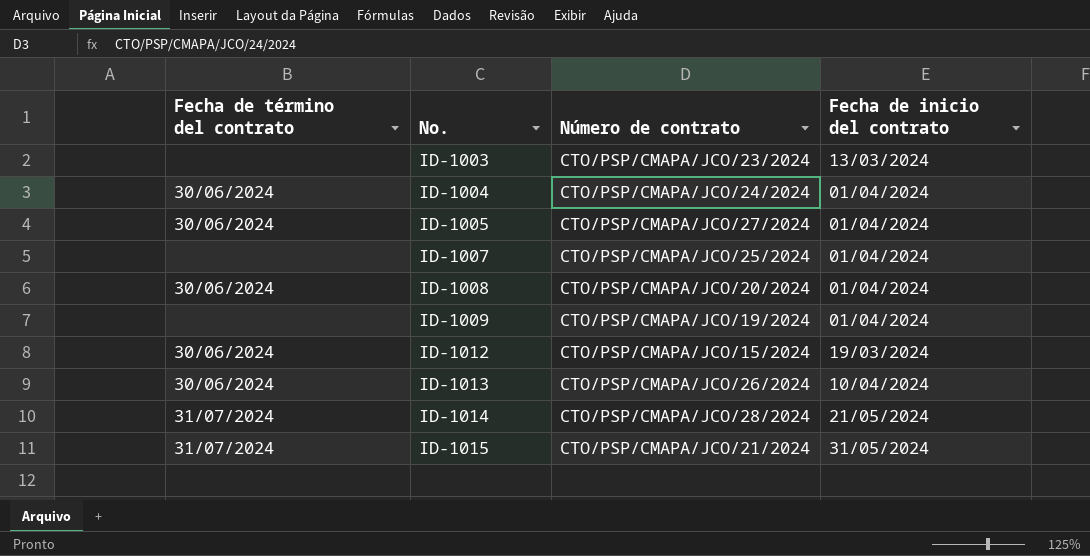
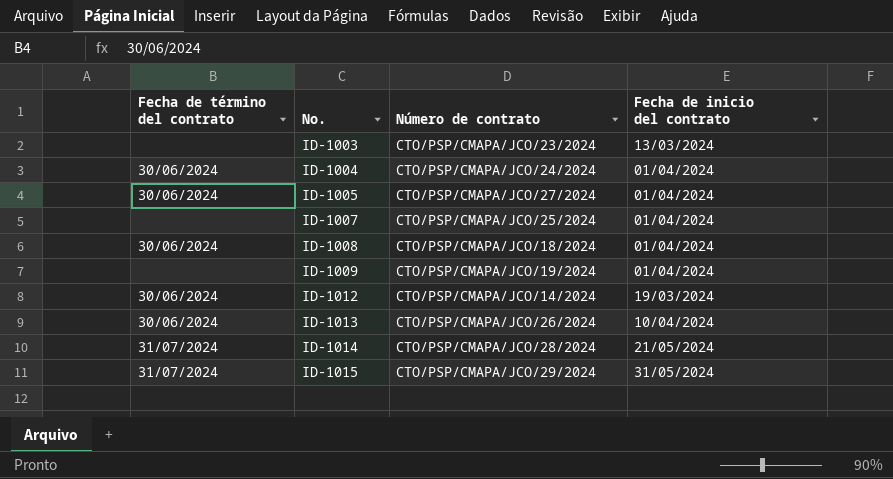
ID-1008 | Número de contrato: CTO/PSP/CMAPA/JCO/20/2024 -> CTO/PSP/CMAPA/JCO/18/2024
ID-1012 | Número de contrato: CTO/PSP/CMAPA/JCO/15/2024 -> CTO/PSP/CMAPA/JCO/14/2024
ID-1015 | Número de contrato: CTO/PSP/CMAPA/JCO/21/2024 -> CTO/PSP/CMAPA/JCO/29/2024

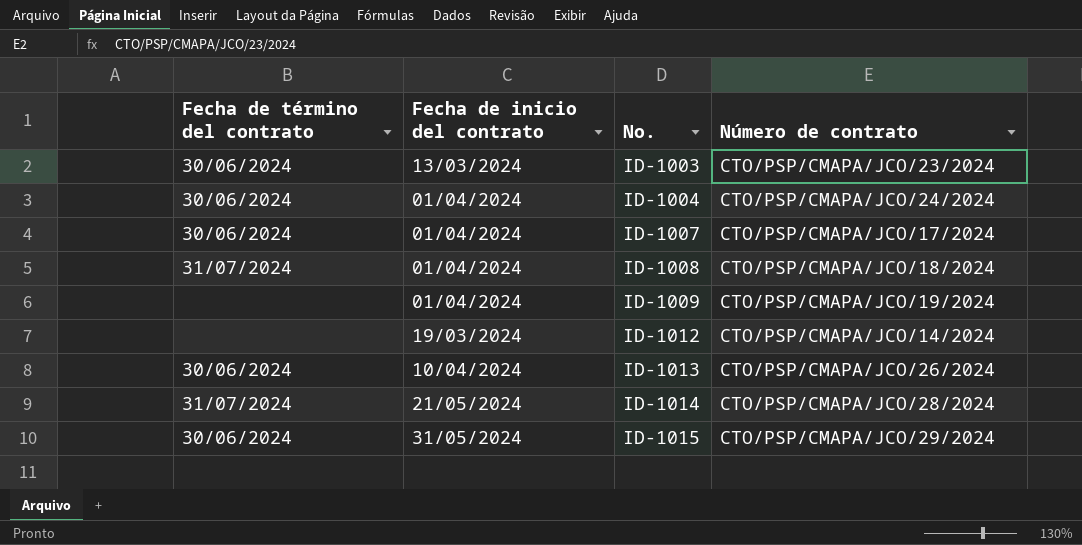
column Fecha de inicio del contrato | position: 4 -> 2
row ID-1005: 30/06/2024 | CTO/PSP/CMAPA/JCO/27/2024 | 01/04/2024 -> none
ID-1003 | Fecha de término del contrato: none -> 30/06/2024
ID-1007 | Fecha de término del contrato: none -> 30/06/2024
ID-1007 | Número de contrato: CTO/PSP/CMAPA/JCO/25/2024 -> CTO/PSP/CMAPA/JCO/17/2024
ID-1008 | Fecha de término del contrato: 30/06/2024 -> 31/07/2024
ID-1012 | Fecha de término del contrato: 30/06/2024 -> none
ID-1015 | Fecha de término del contrato: 31/07/2024 -> 30/06/2024

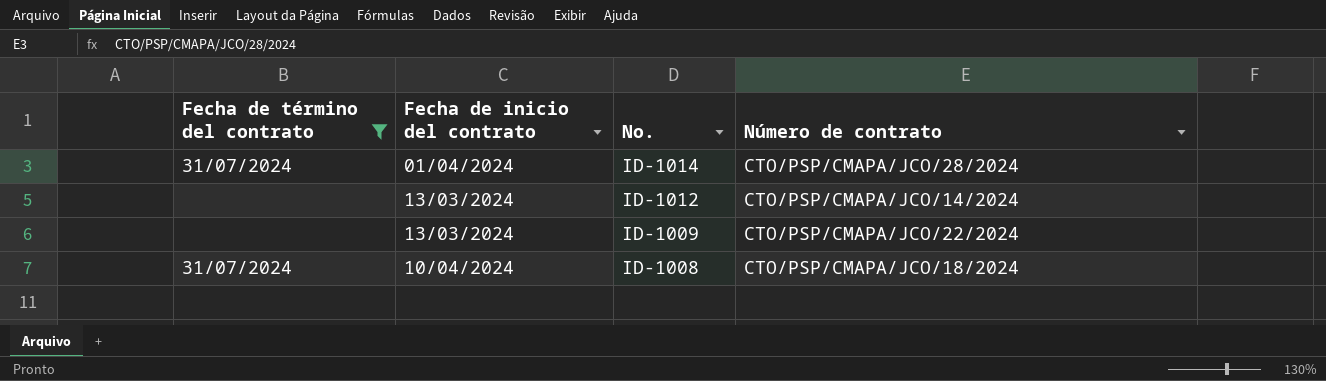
filter: none -> Fecha de término del contrato != 30/06/2024
row order: No. ascending -> No. descending
ID-1014 | Fecha de inicio del contrato: 21/05/2024 -> 01/04/2024
ID-1012 | Fecha de inicio del contrato: 19/03/2024 -> 13/03/2024
ID-1009 | Fecha de inicio del contrato: 01/04/2024 -> 13/03/2024
ID-1009 | Número de contrato: CTO/PSP/CMAPA/JCO/19/2024 -> CTO/PSP/CMAPA/JCO/22/2024
ID-1008 | Fecha de inicio del contrato: 01/04/2024 -> 10/04/2024

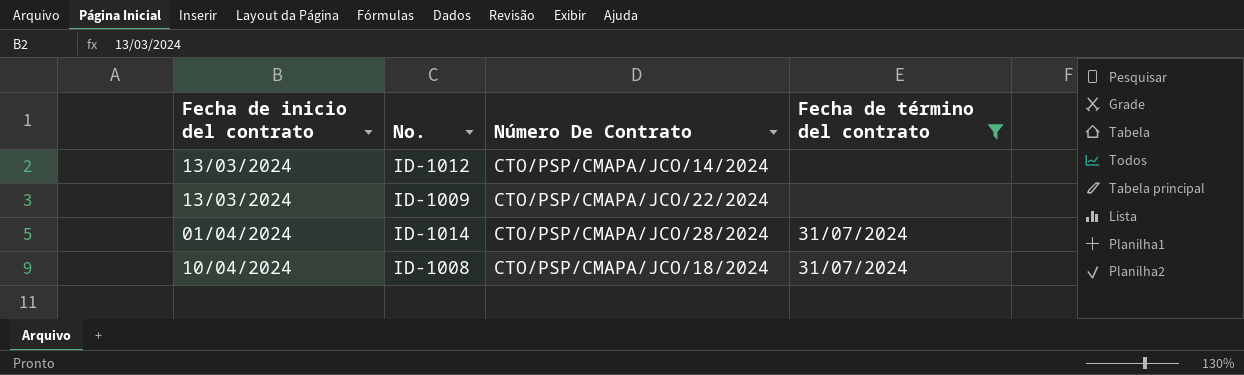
row order: No. descending -> Fecha de inicio del contrato ascending
column name: Número de contrato -> Número De Contrato
column Fecha de término del contrato | position: 1 -> 4

